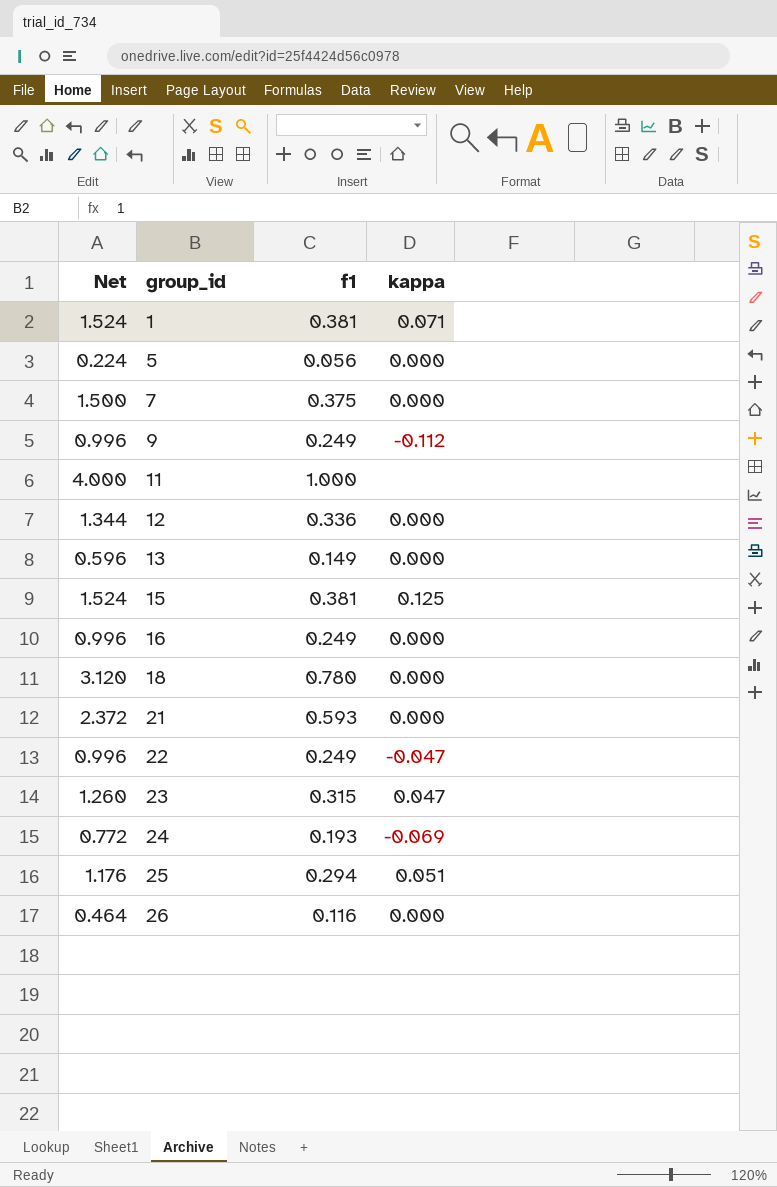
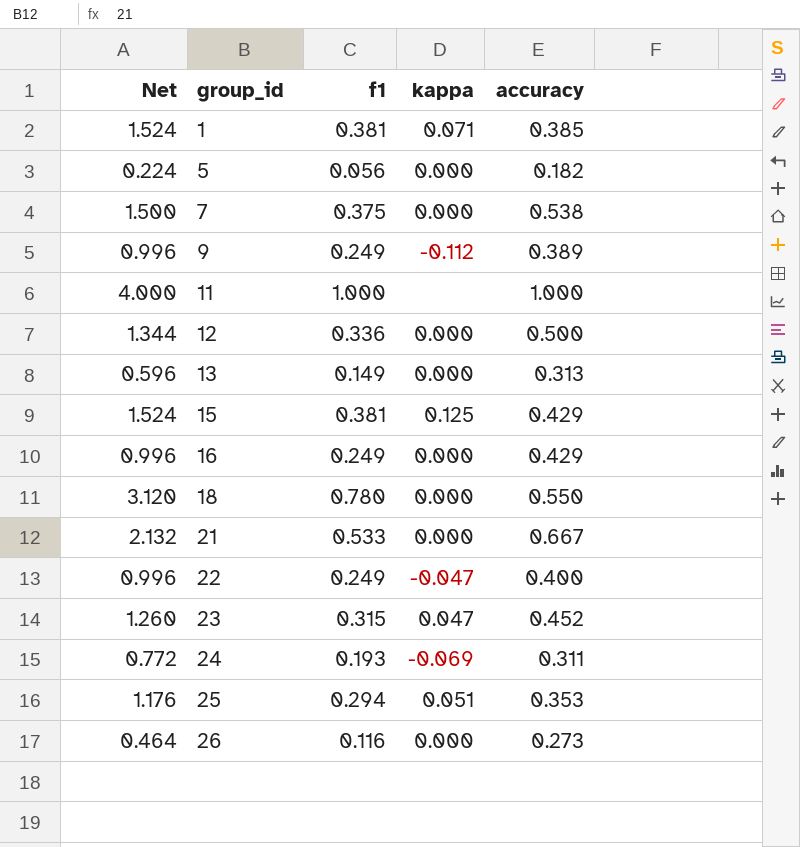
column accuracy | position: none -> 5
21 | Net: 2.372 -> 2.132
21 | f1: 0.593 -> 0.533

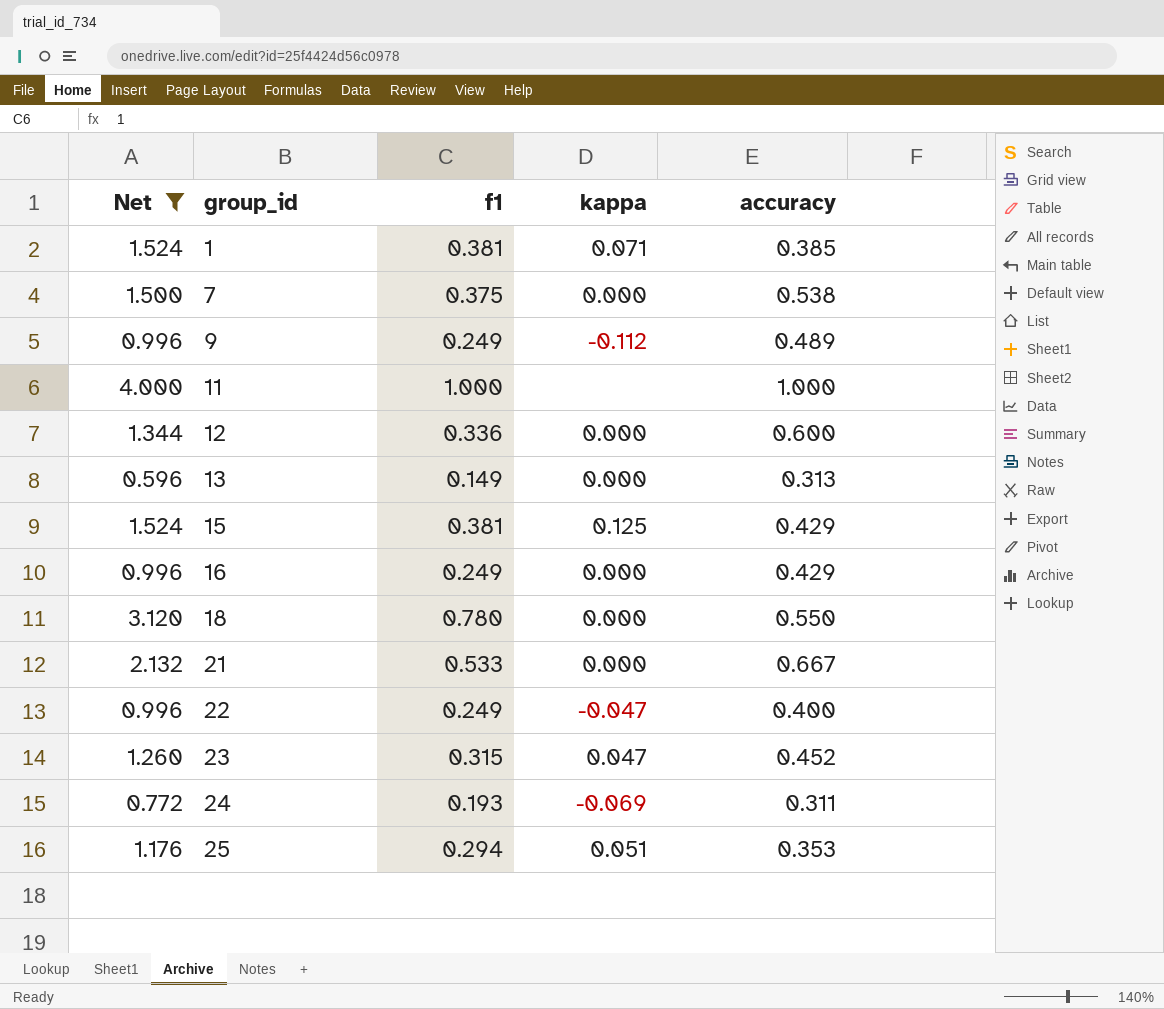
filter: none -> Net >= 0.596
9 | accuracy: 0.389 -> 0.489
12 | accuracy: 0.500 -> 0.600

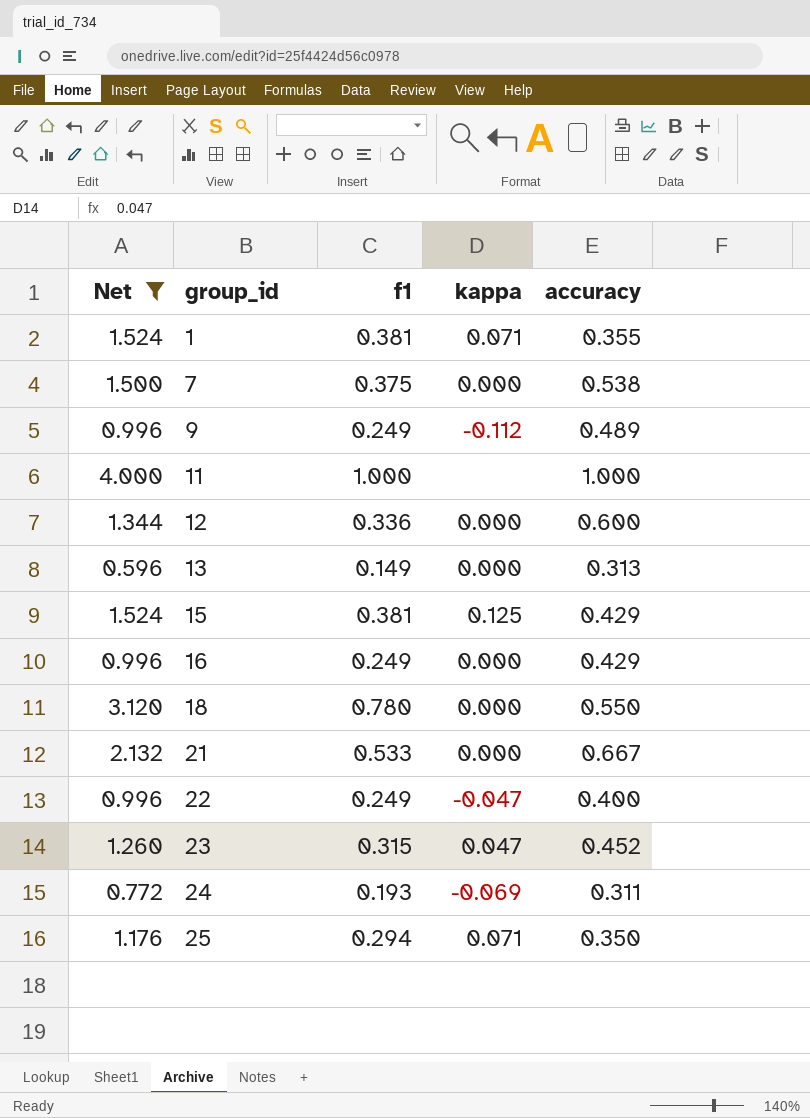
1 | accuracy: 0.385 -> 0.355
25 | kappa: 0.051 -> 0.071
25 | accuracy: 0.353 -> 0.350

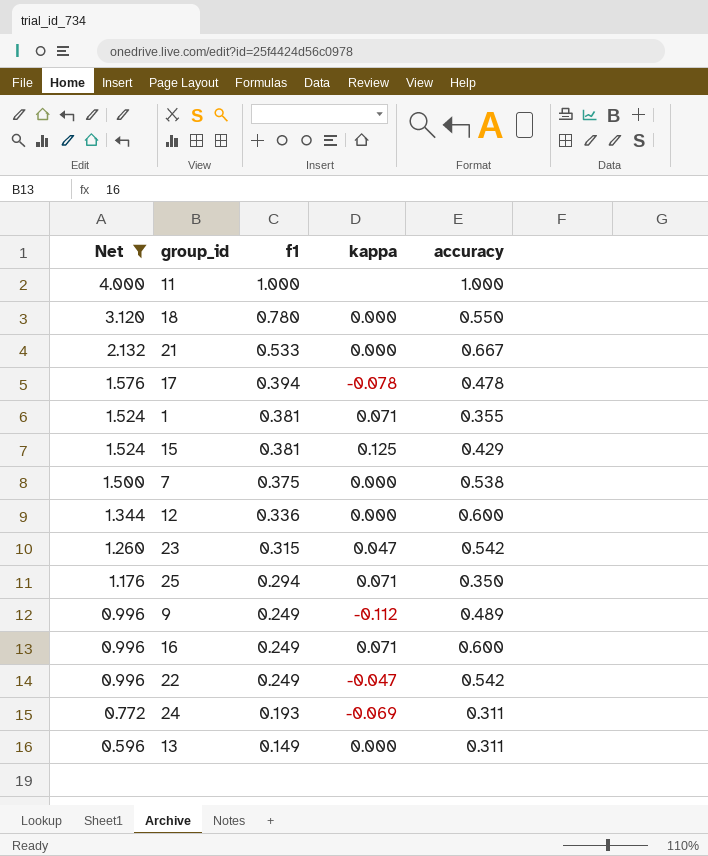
row order: group_id ascending -> Net descending
row 17: none -> 1.576 | 0.394 | -0.078 | 0.478
23 | accuracy: 0.452 -> 0.542
16 | kappa: 0.000 -> 0.071
16 | accuracy: 0.429 -> 0.600
22 | accuracy: 0.400 -> 0.542
13 | accuracy: 0.313 -> 0.311

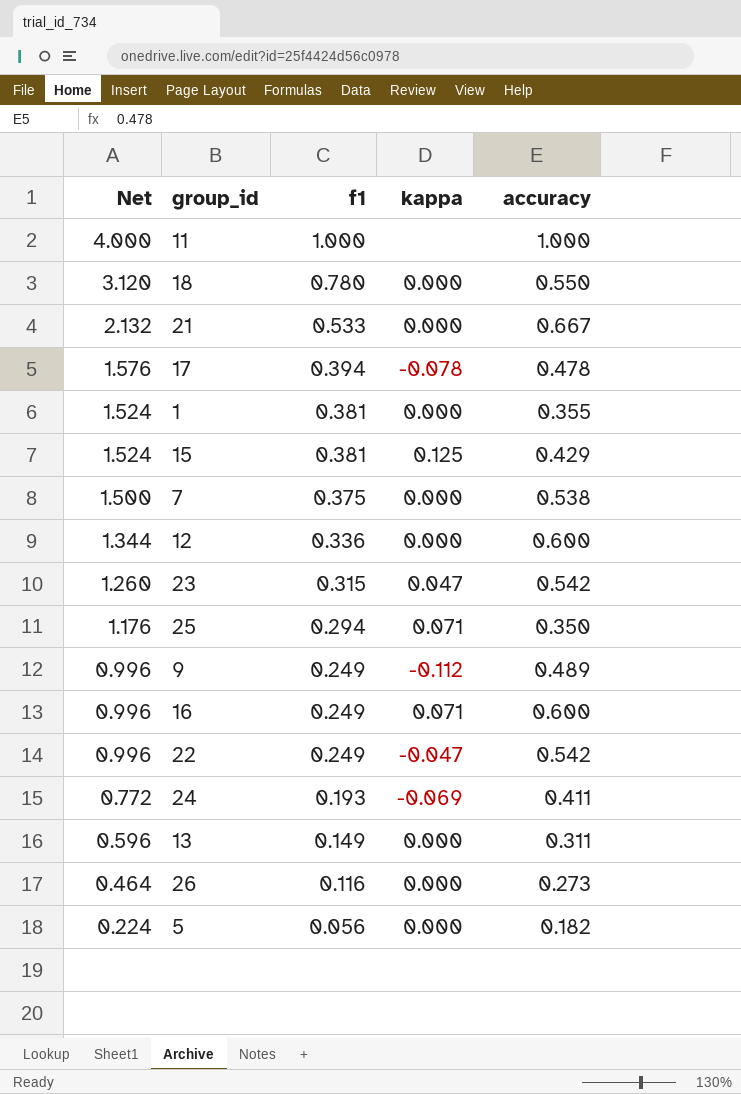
filter: Net >= 0.596 -> none
1 | kappa: 0.071 -> 0.000
24 | accuracy: 0.311 -> 0.411

